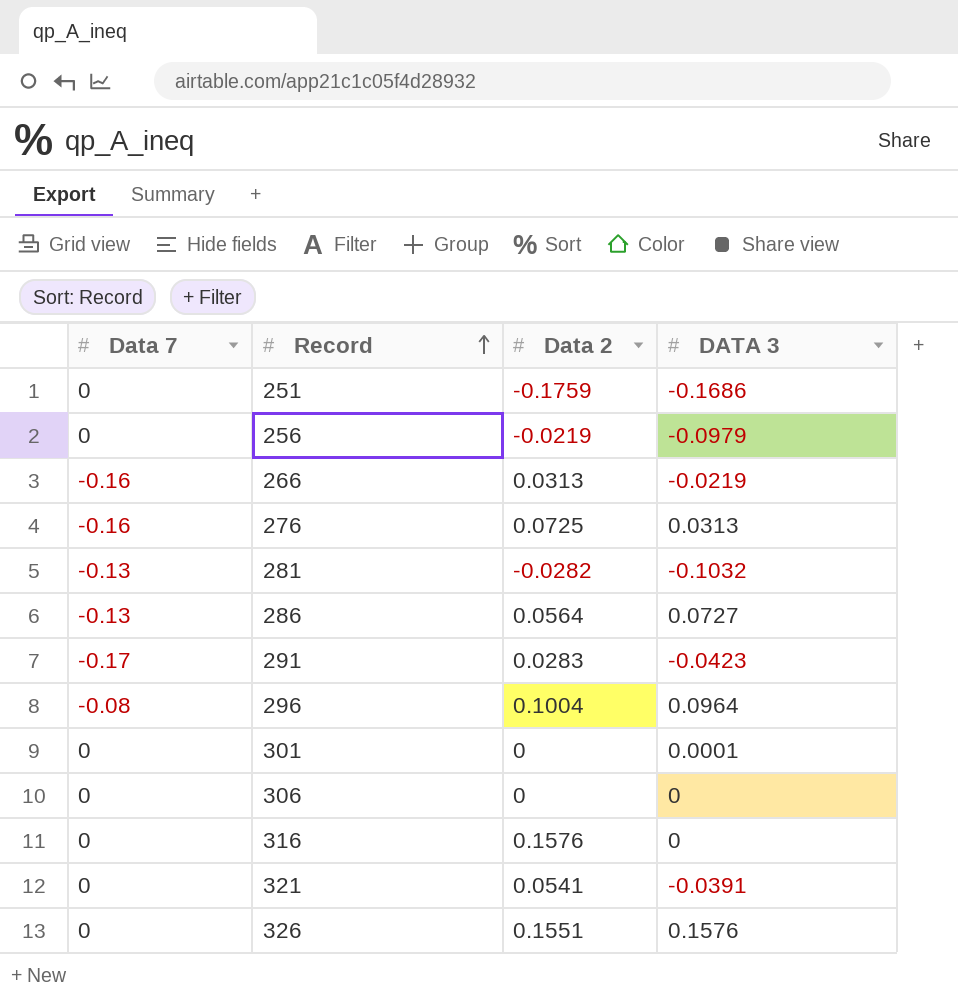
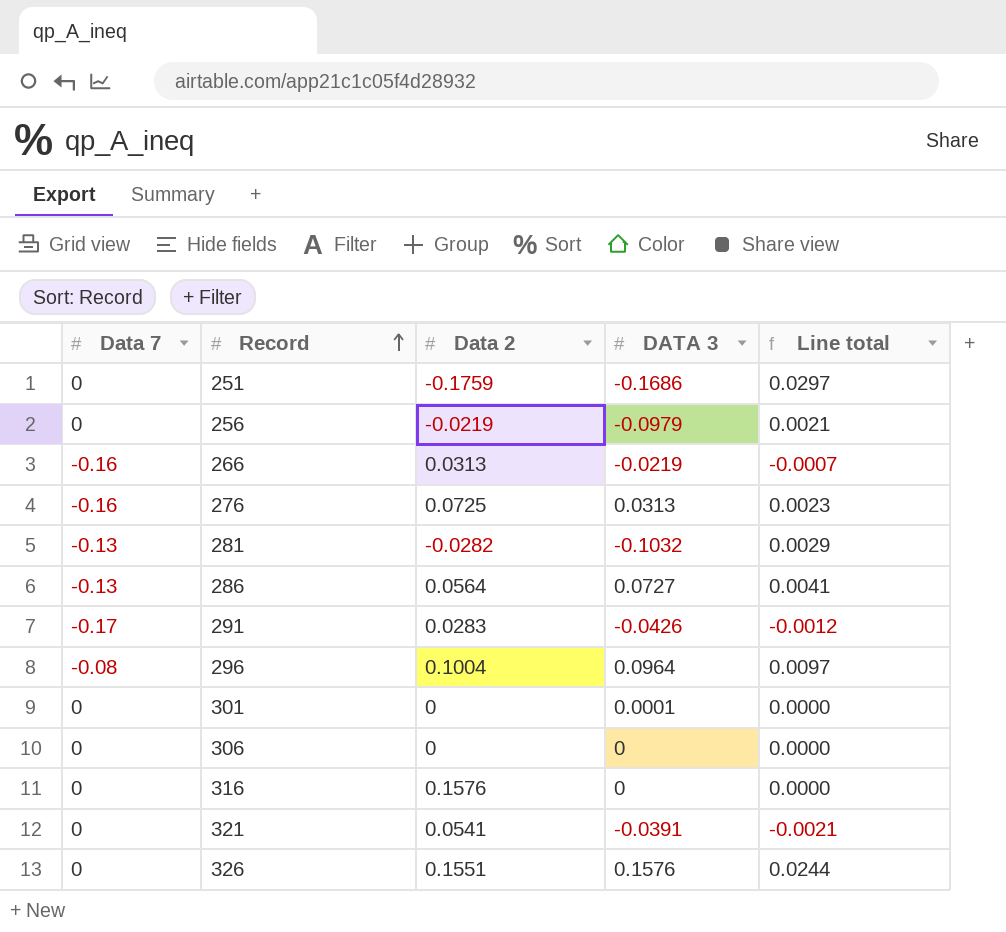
column Line total | formula: none -> [Data 2] * [DATA 3]
291 | DATA 3: -0.0423 -> -0.0426

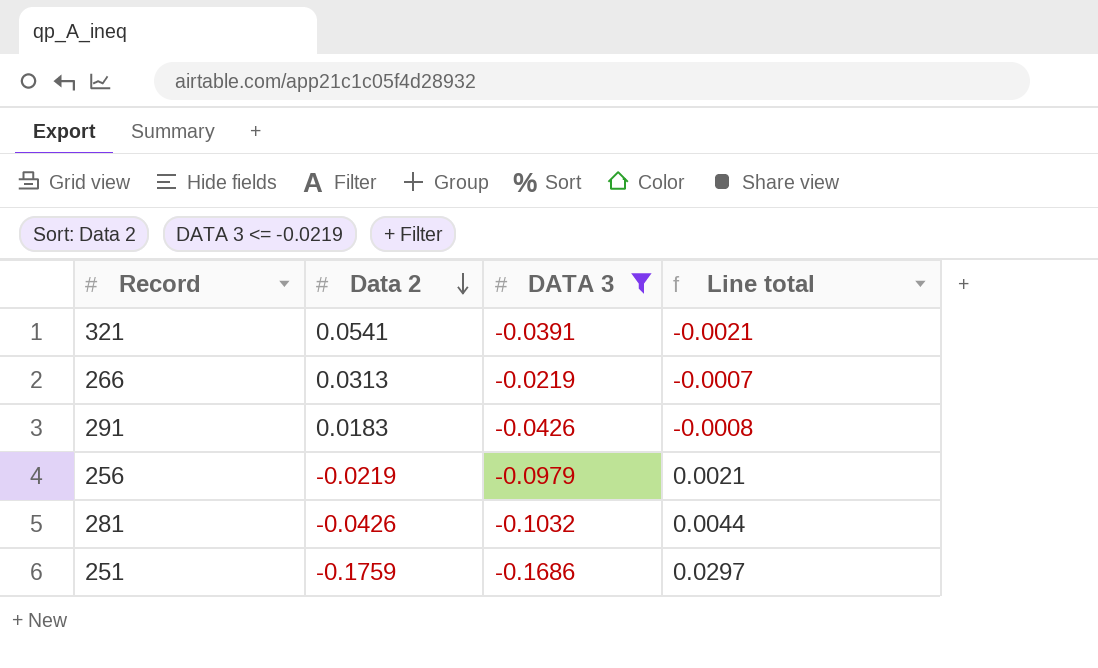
filter: none -> DATA 3 <= -0.0219
row order: Record ascending -> Data 2 descending
column Data 7 | position: 1 -> none
291 | Data 2: 0.0283 -> 0.0183
291 | Line total: -0.0012 -> -0.0008
281 | Data 2: -0.0282 -> -0.0426
281 | Line total: 0.0029 -> 0.0044

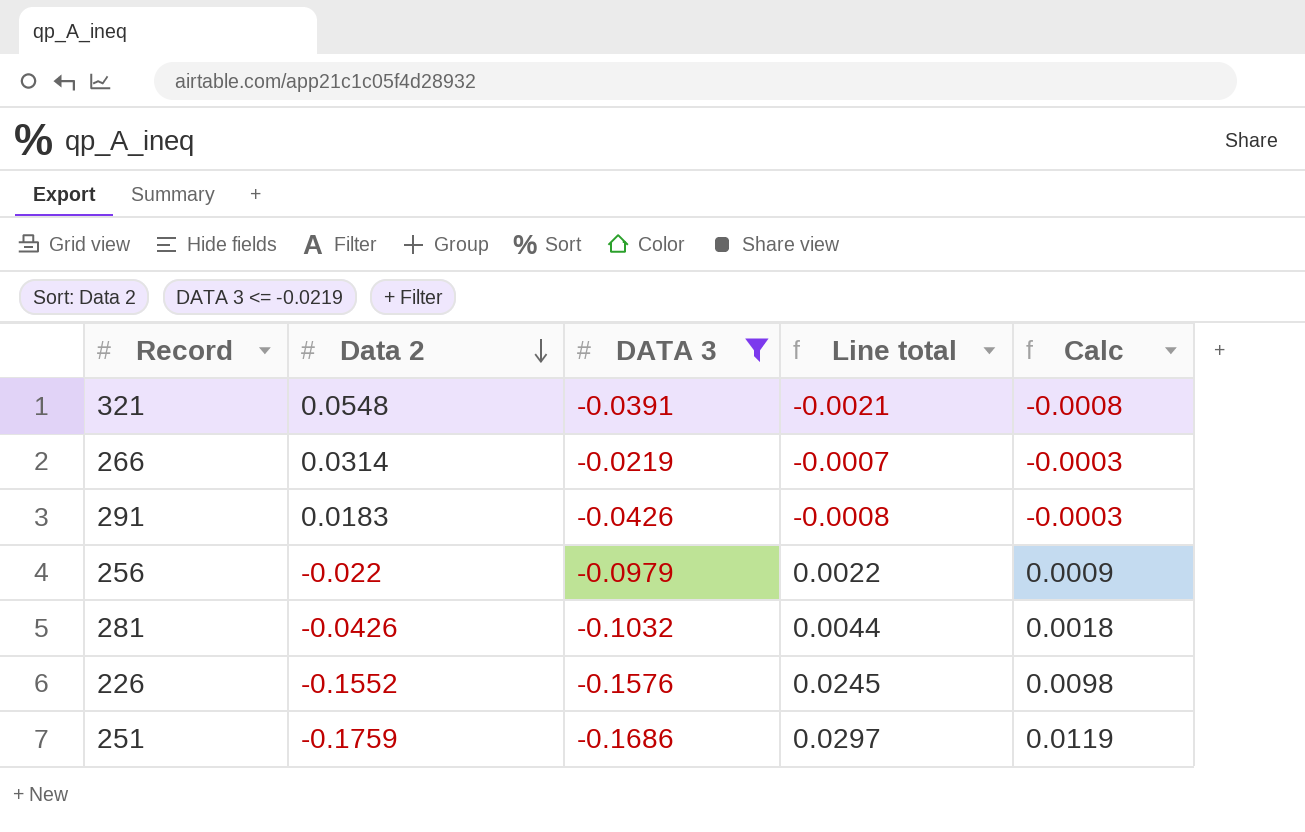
column Calc | formula: none -> [Line total] * 0.4
321 | Data 2: 0.0541 -> 0.0548
266 | Data 2: 0.0313 -> 0.0314
256 | Data 2: -0.0219 -> -0.022
256 | Line total: 0.0021 -> 0.0022
row 226: none -> -0.1552 | -0.1576 | 0.0245 | 0.0098

